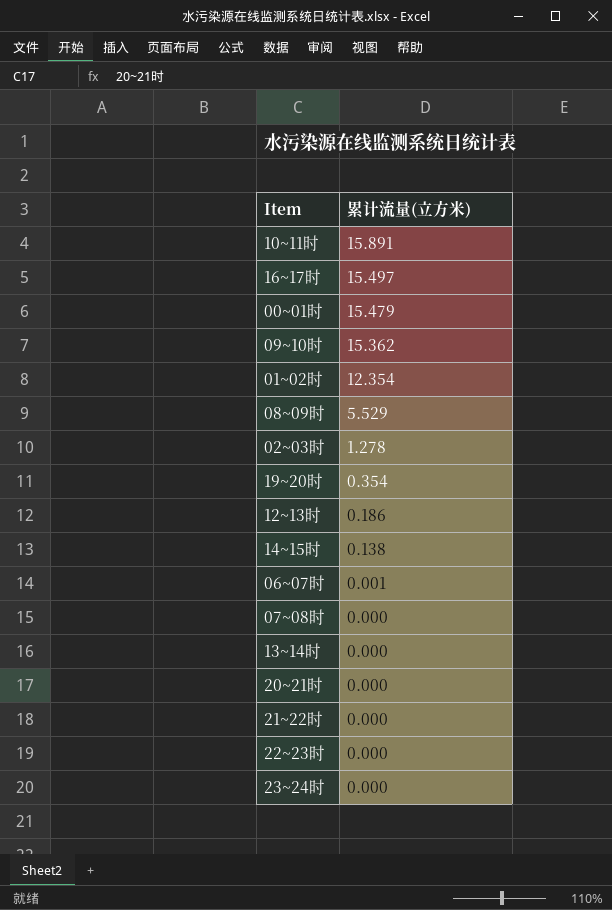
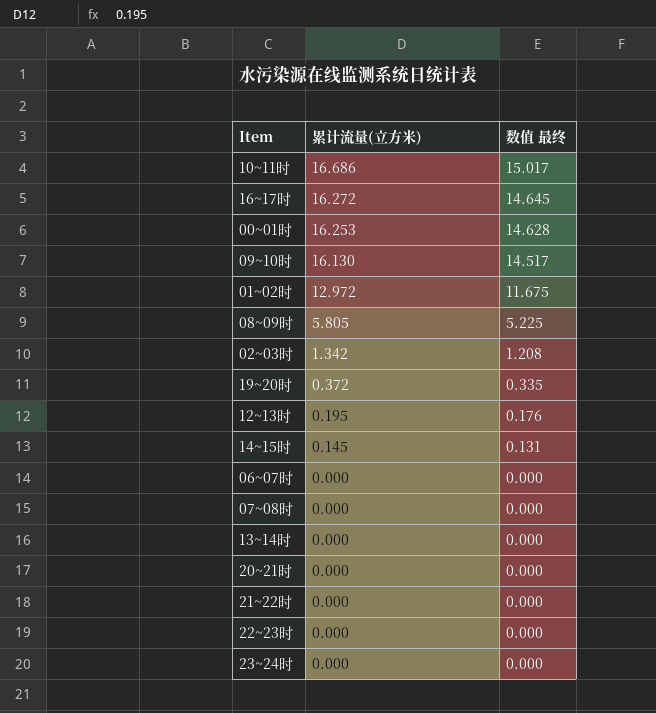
column 数值 最终 | formula: none -> [累计流量(立方米)] * 0.9
10~11时 | 累计流量(立方米): 15.891 -> 16.686
16~17时 | 累计流量(立方米): 15.497 -> 16.272
00~01时 | 累计流量(立方米): 15.479 -> 16.253
09~10时 | 累计流量(立方米): 15.362 -> 16.130
01~02时 | 累计流量(立方米): 12.354 -> 12.972
08~09时 | 累计流量(立方米): 5.529 -> 5.805
02~03时 | 累计流量(立方米): 1.278 -> 1.342
19~20时 | 累计流量(立方米): 0.354 -> 0.372
12~13时 | 累计流量(立方米): 0.186 -> 0.195
14~15时 | 累计流量(立方米): 0.138 -> 0.145
06~07时 | 累计流量(立方米): 0.001 -> 0.000

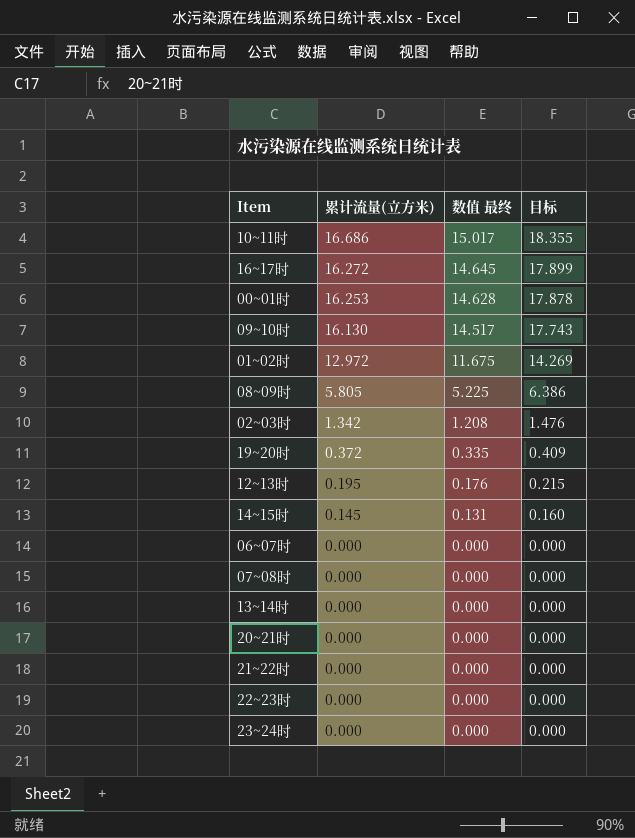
column 目标 | formula: none -> [累计流量(立方米)] * 1.1

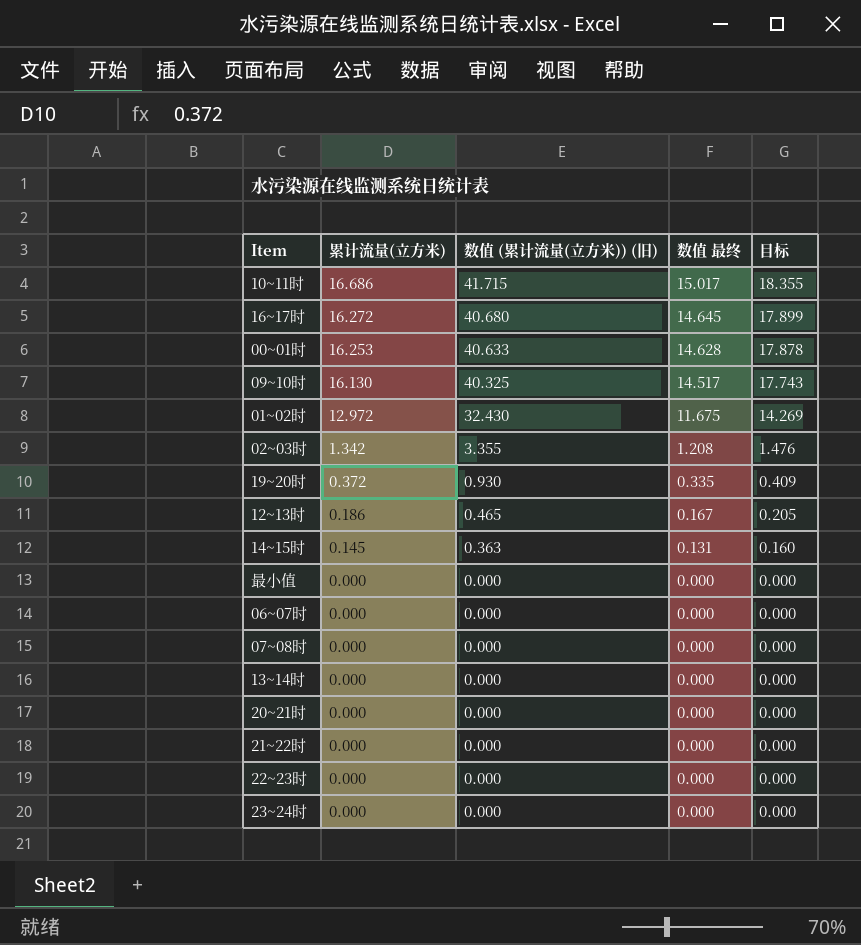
column 数值 (累计流量(立方米)) (旧) | formula: none -> [累计流量(立方米)] * 2.5
row 08~09时: 5.805 | 5.225 | 6.386 -> none
12~13时 | 累计流量(立方米): 0.195 -> 0.186
12~13时 | 数值 最终: 0.176 -> 0.167
12~13时 | 目标: 0.215 -> 0.205
row 最小值: none -> 0.000 | 0.000 | 0.000 | 0.000

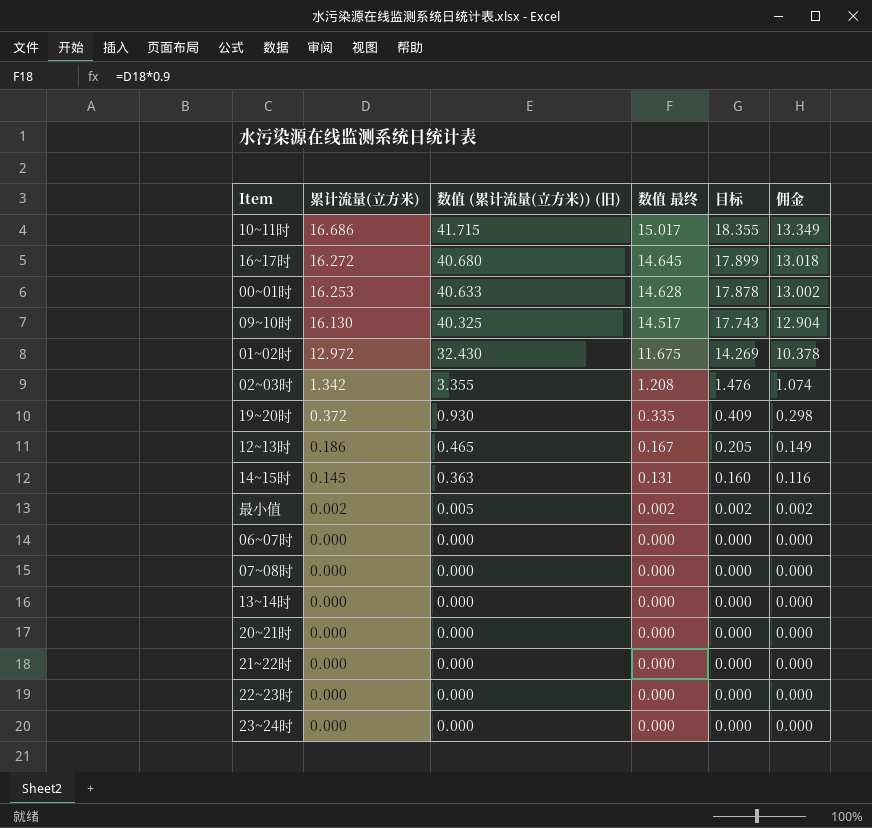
column 佣金 | formula: none -> [累计流量(立方米)] * 0.8
最小值 | 累计流量(立方米): 0.000 -> 0.002
最小值 | 数值 (累计流量(立方米)) (旧): 0.000 -> 0.005
最小值 | 数值 最终: 0.000 -> 0.002
最小值 | 目标: 0.000 -> 0.002

